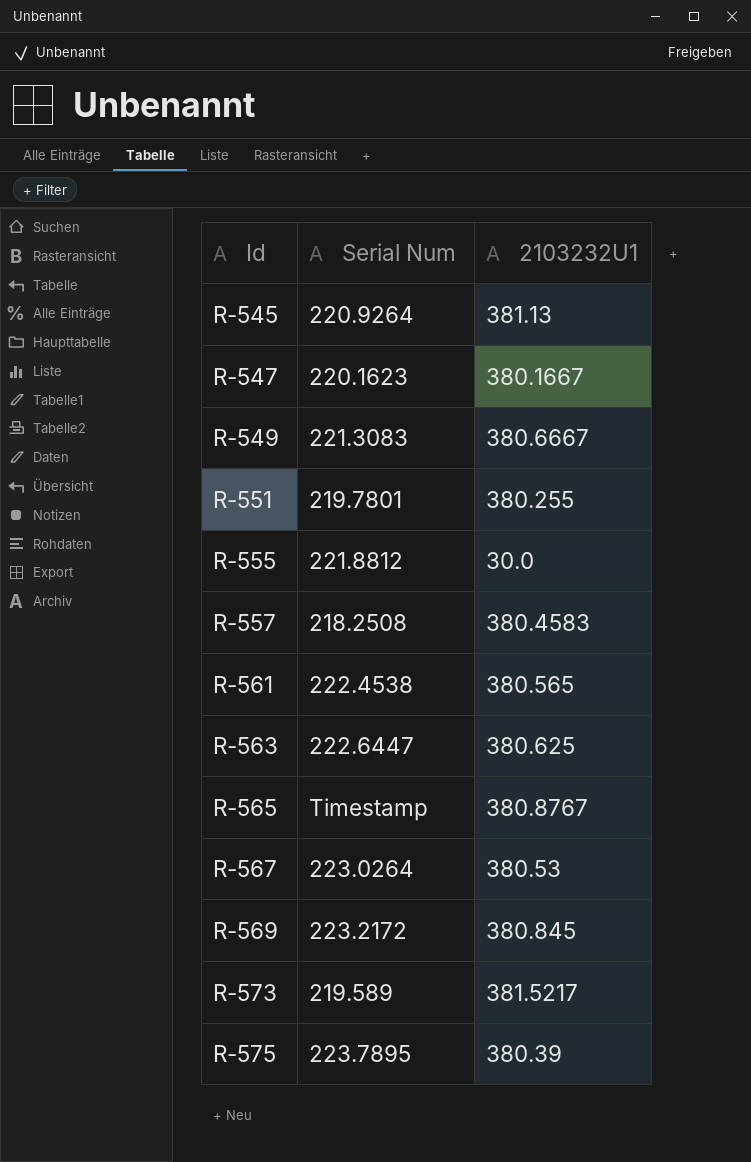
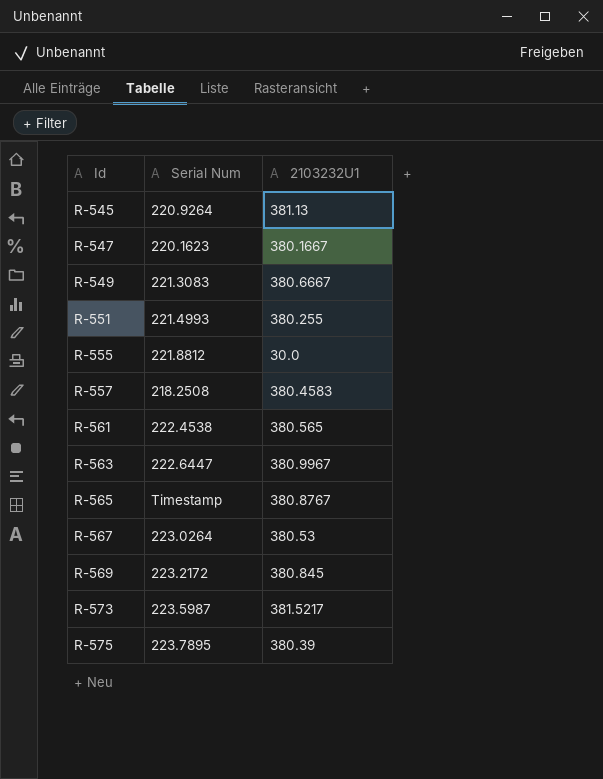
R-551 | Serial Num: 219.7801 -> 221.4993
R-563 | 2103232U1: 380.625 -> 380.9967
R-573 | Serial Num: 219.589 -> 223.5987

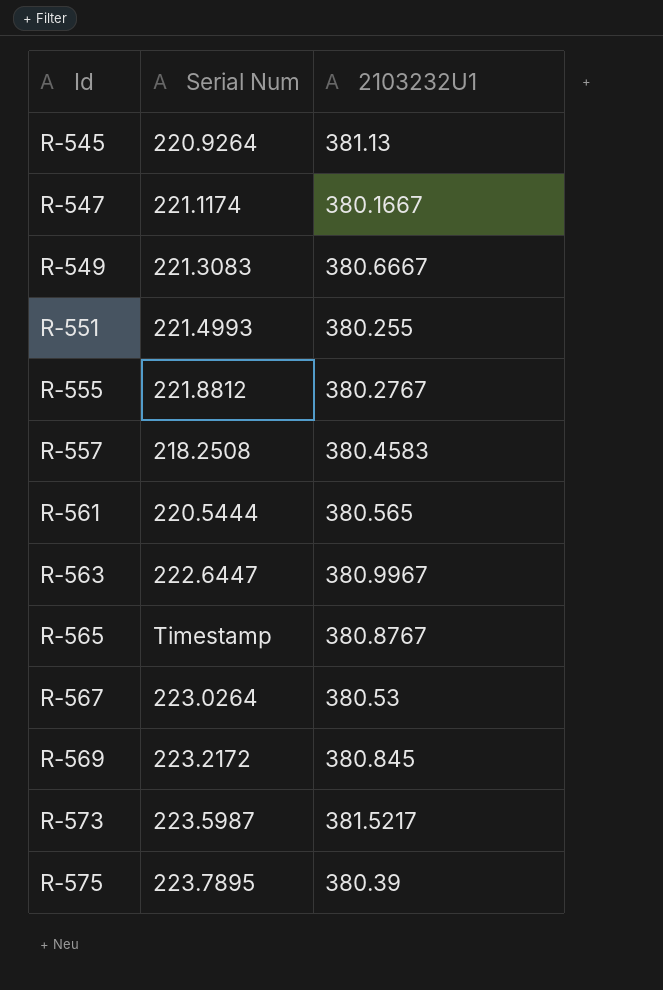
R-547 | Serial Num: 220.1623 -> 221.1174
R-555 | 2103232U1: 30.0 -> 380.2767
R-561 | Serial Num: 222.4538 -> 220.5444

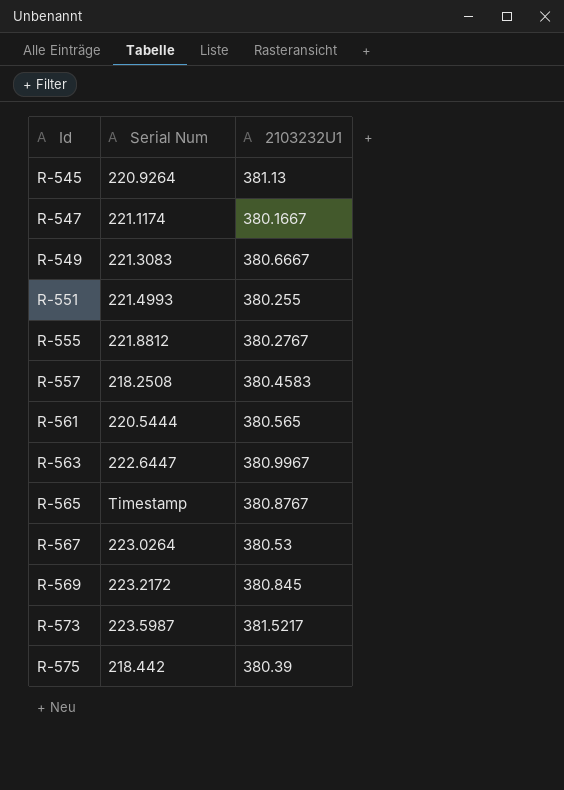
R-575 | Serial Num: 223.7895 -> 218.442

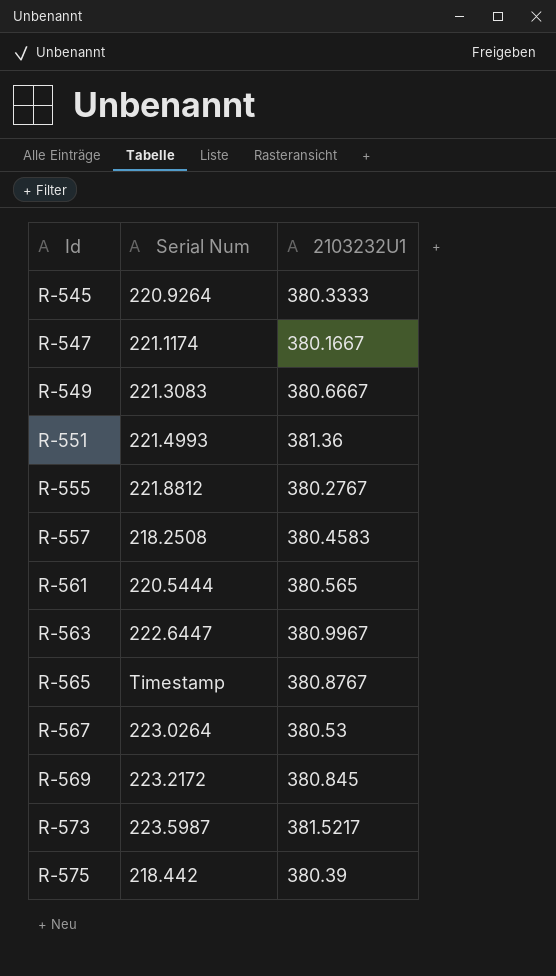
R-545 | 2103232U1: 381.13 -> 380.3333
R-551 | 2103232U1: 380.255 -> 381.36

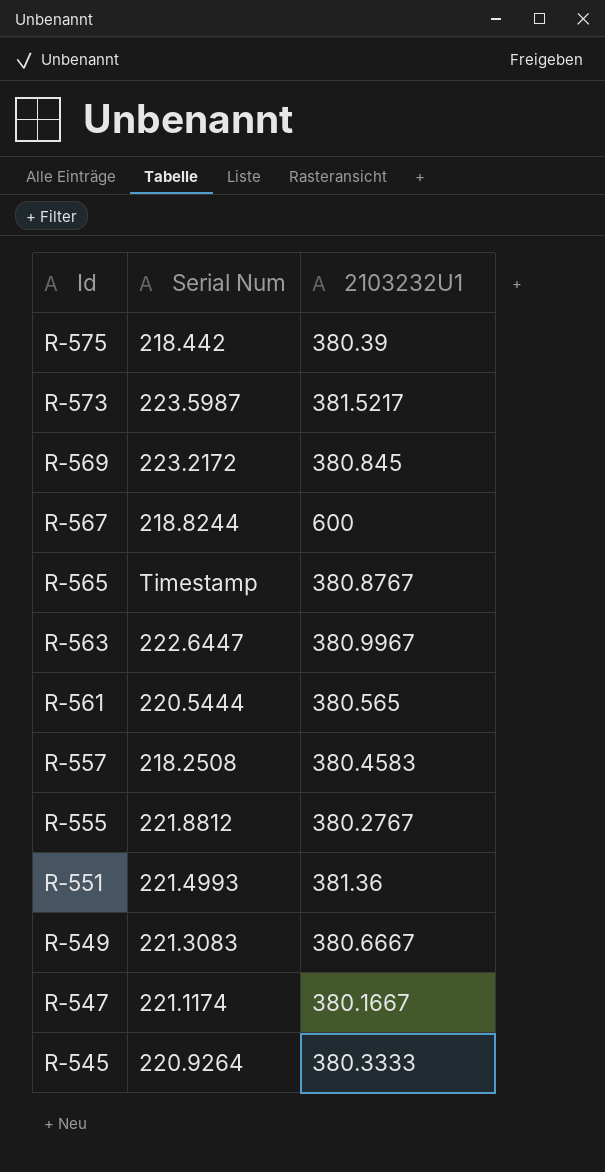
row order: Id ascending -> Id descending
R-567 | Serial Num: 223.0264 -> 218.8244
R-567 | 2103232U1: 380.53 -> 600

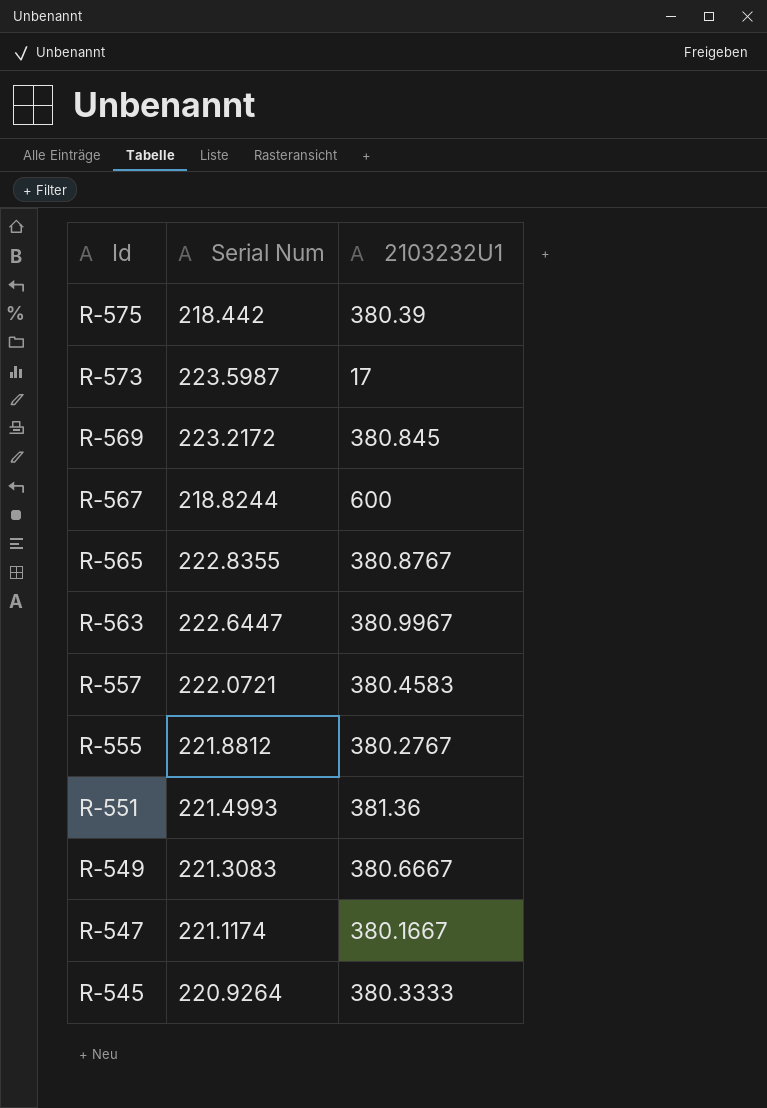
row R-561: 220.5444 | 380.565 -> none
R-573 | 2103232U1: 381.5217 -> 17
R-565 | Serial Num: Timestamp -> 222.8355
R-557 | Serial Num: 218.2508 -> 222.0721

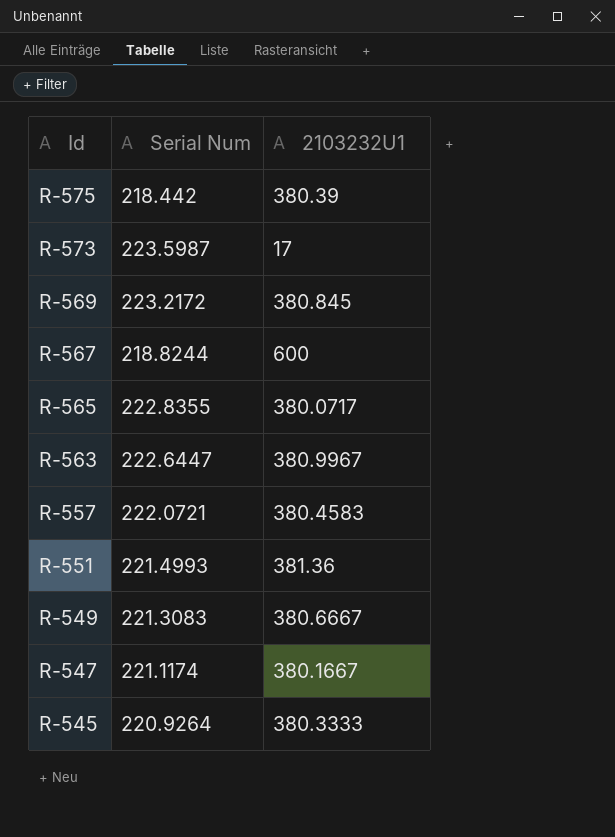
row R-555: 221.8812 | 380.2767 -> none
R-565 | 2103232U1: 380.8767 -> 380.0717

